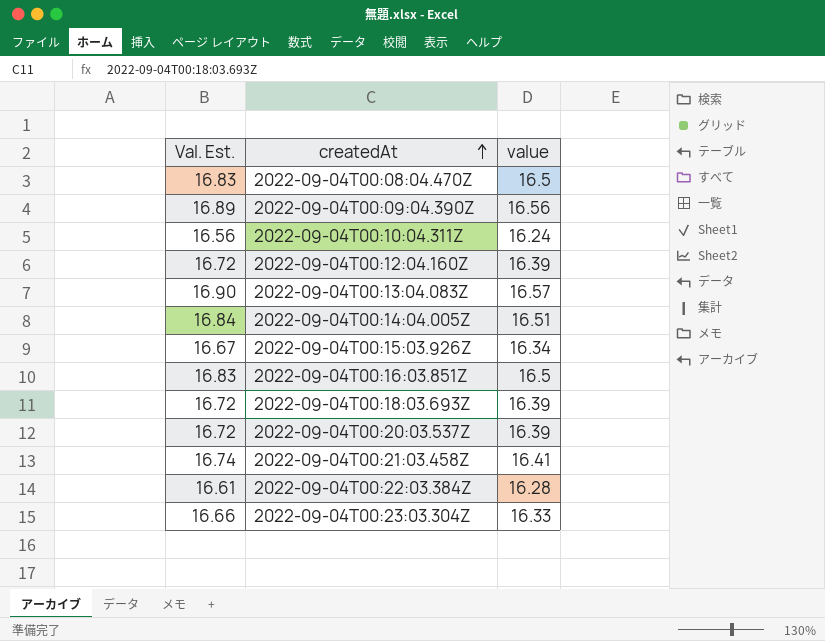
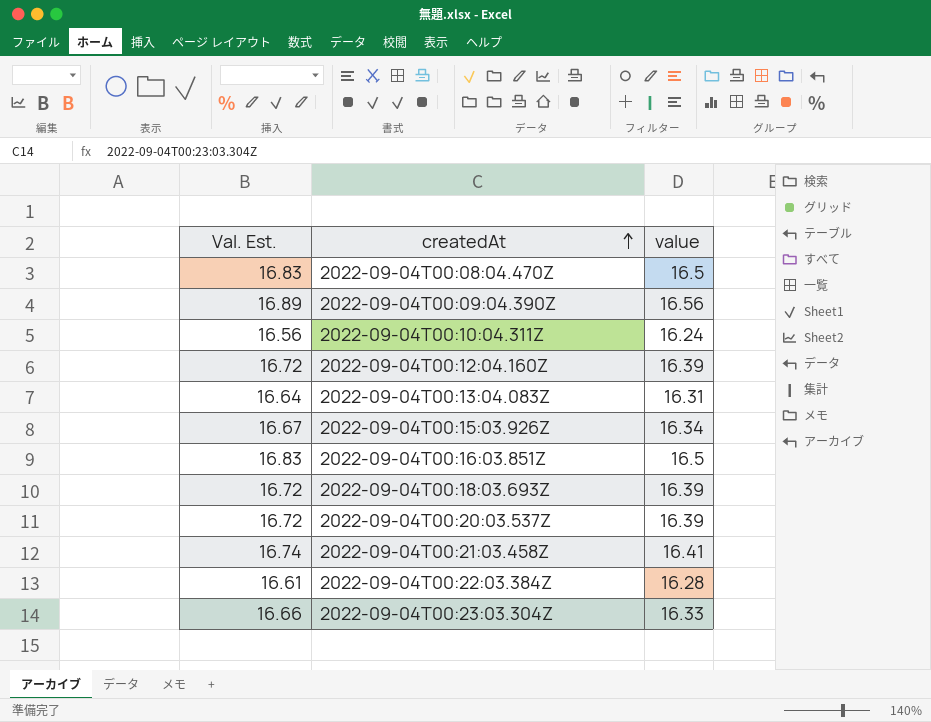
row 2022-09-04T00:14:04.005Z: 16.84 | 16.51 -> none
2022-09-04T00:13:04.083Z | Val. Est.: 16.90 -> 16.64
2022-09-04T00:13:04.083Z | value: 16.57 -> 16.31

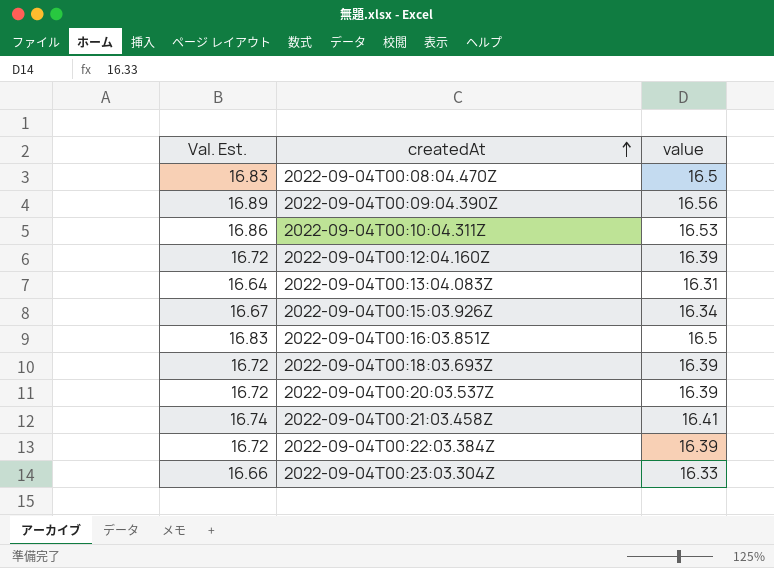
2022-09-04T00:10:04.311Z | Val. Est.: 16.56 -> 16.86
2022-09-04T00:10:04.311Z | value: 16.24 -> 16.53
2022-09-04T00:22:03.384Z | Val. Est.: 16.61 -> 16.72
2022-09-04T00:22:03.384Z | value: 16.28 -> 16.39

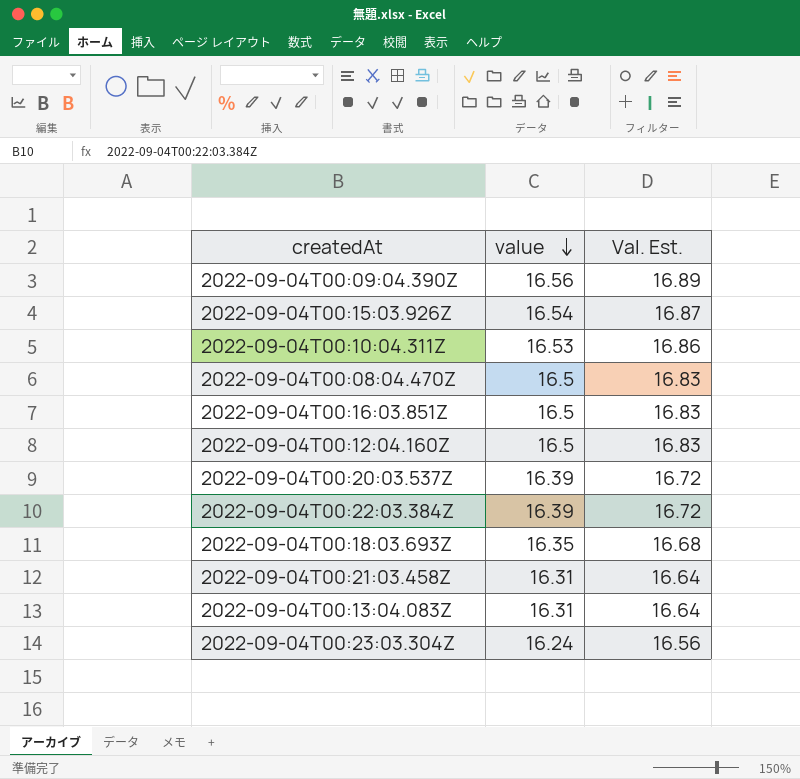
row order: createdAt ascending -> value descending
column Val. Est. | position: 1 -> 3
2022-09-04T00:15:03.926Z | value: 16.34 -> 16.54
2022-09-04T00:15:03.926Z | Val. Est.: 16.67 -> 16.87
2022-09-04T00:12:04.160Z | value: 16.39 -> 16.5
2022-09-04T00:12:04.160Z | Val. Est.: 16.72 -> 16.83
2022-09-04T00:18:03.693Z | value: 16.39 -> 16.35
2022-09-04T00:18:03.693Z | Val. Est.: 16.72 -> 16.68
2022-09-04T00:21:03.458Z | value: 16.41 -> 16.31
2022-09-04T00:21:03.458Z | Val. Est.: 16.74 -> 16.64
2022-09-04T00:23:03.304Z | value: 16.33 -> 16.24
2022-09-04T00:23:03.304Z | Val. Est.: 16.66 -> 16.56

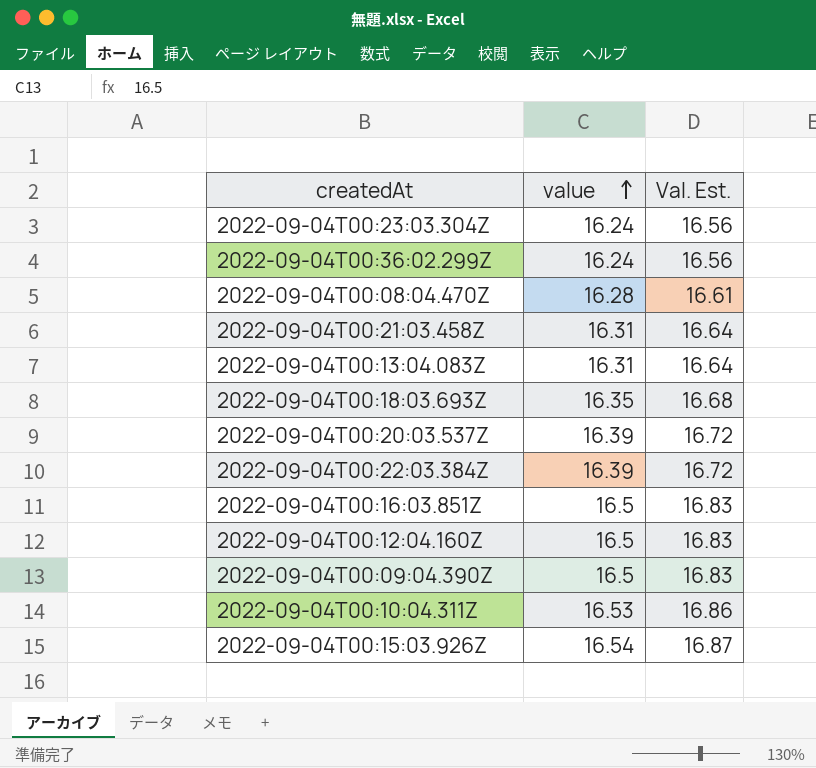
row order: value descending -> value ascending
row 2022-09-04T00:36:02.299Z: none -> 16.24 | 16.56
2022-09-04T00:08:04.470Z | value: 16.5 -> 16.28
2022-09-04T00:08:04.470Z | Val. Est.: 16.83 -> 16.61
2022-09-04T00:09:04.390Z | value: 16.56 -> 16.5
2022-09-04T00:09:04.390Z | Val. Est.: 16.89 -> 16.83

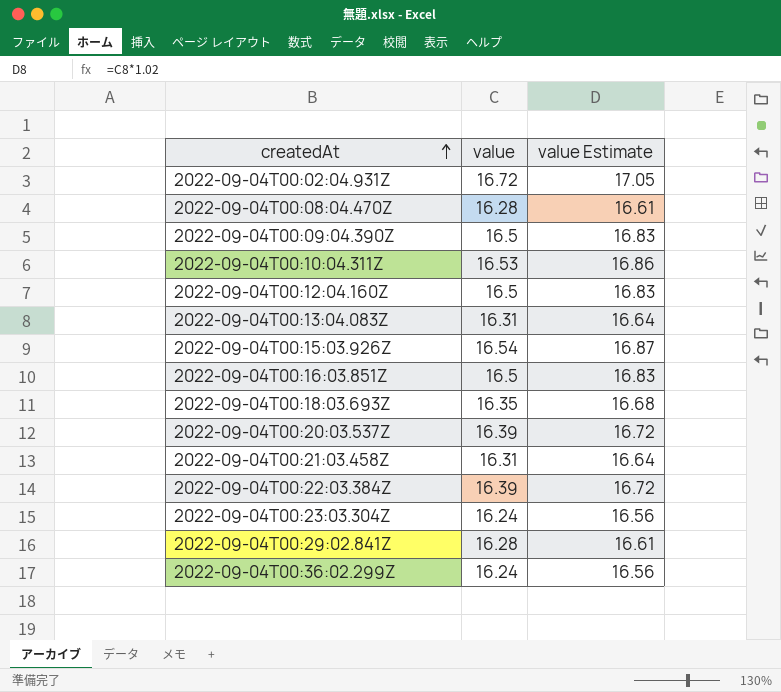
row order: value ascending -> createdAt ascending
column name: Val. Est. -> value Estimate
row 2022-09-04T00:02:04.931Z: none -> 16.72 | 17.05
row 2022-09-04T00:29:02.841Z: none -> 16.28 | 16.61

